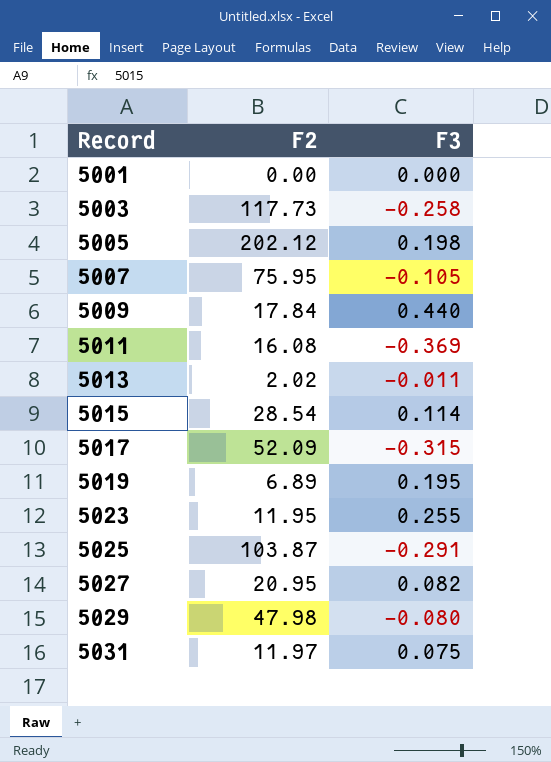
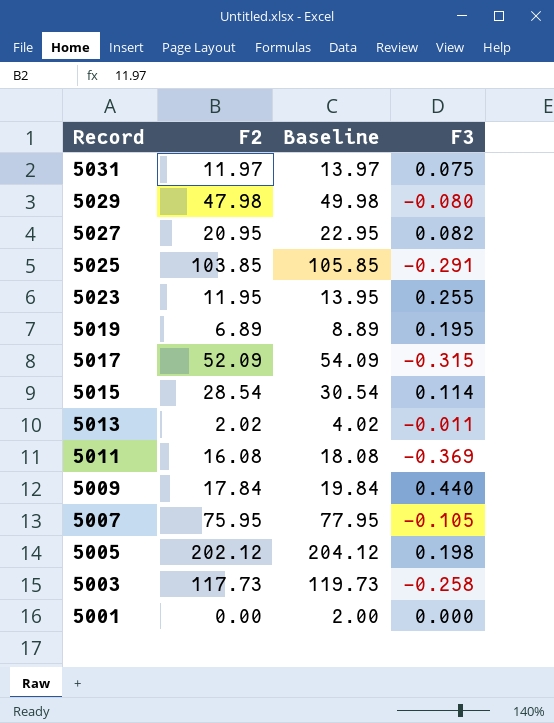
row order: Record ascending -> Record descending
column Baseline | formula: none -> [F2] + 2
5025 | F2: 103.87 -> 103.85

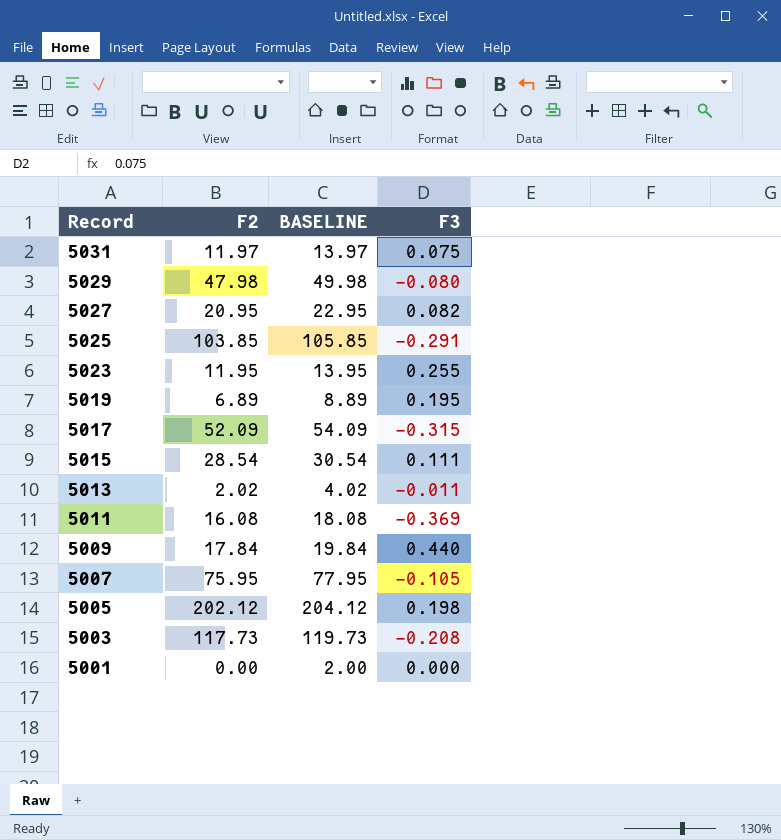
column name: Baseline -> BASELINE
5015 | F3: 0.114 -> 0.111
5003 | F3: -0.258 -> -0.208

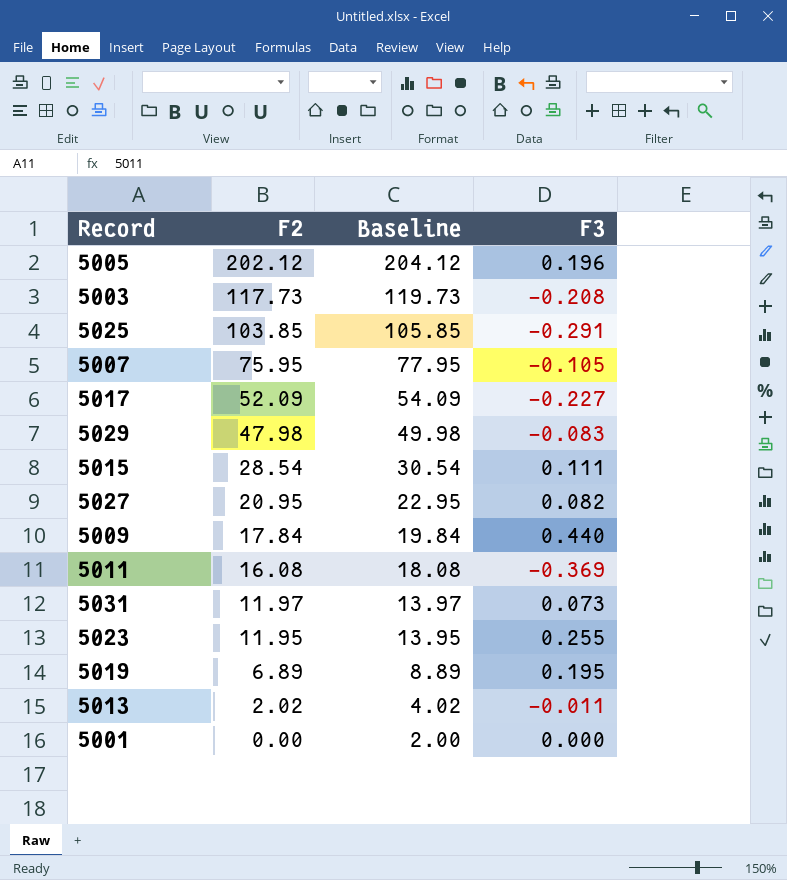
row order: Record descending -> F2 descending
column name: BASELINE -> Baseline
5005 | F3: 0.198 -> 0.196
5017 | F3: -0.315 -> -0.227
5029 | F3: -0.080 -> -0.083
5031 | F3: 0.075 -> 0.073

